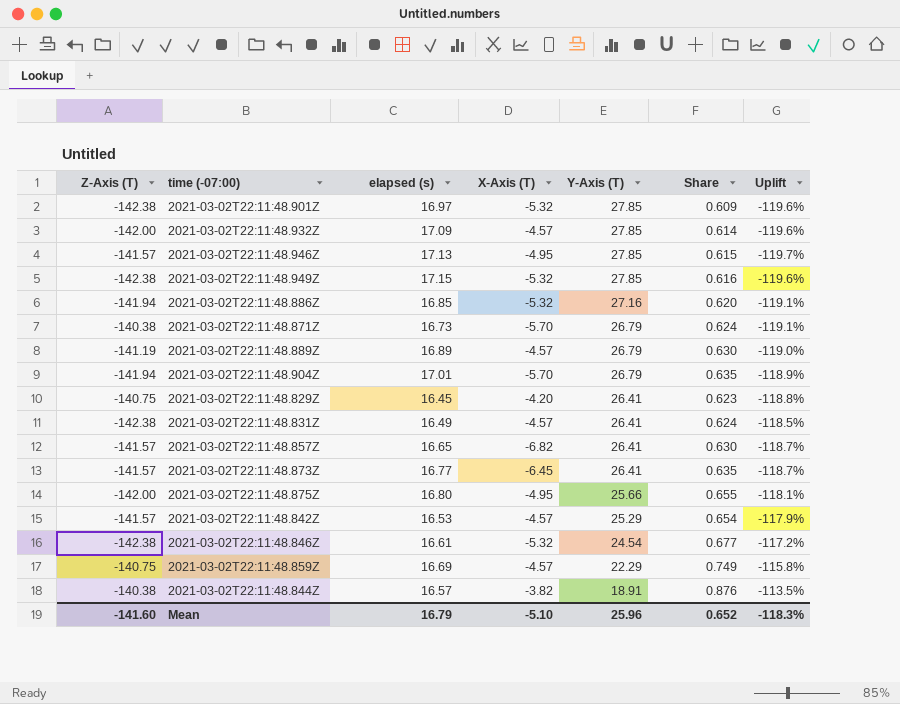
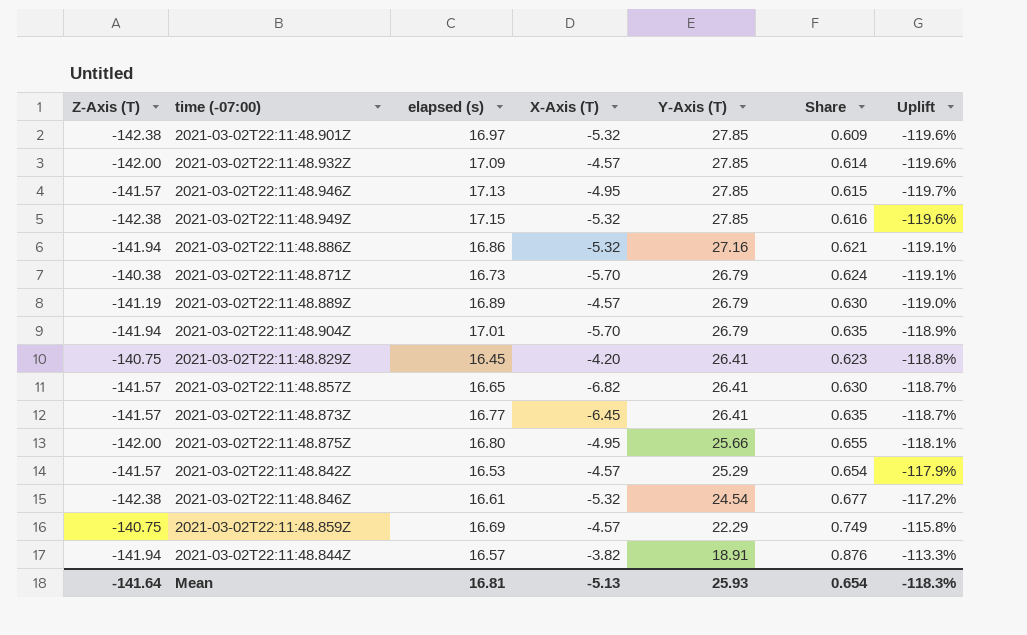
row 2021-03-02T22:11:48.831Z: -142.38 | 16.49 | -4.57 | 26.41 | 0.624 | -118.5% -> none
2021-03-02T22:11:48.886Z | elapsed (s): 16.85 -> 16.86
2021-03-02T22:11:48.886Z | Share: 0.620 -> 0.621
2021-03-02T22:11:48.844Z | Z-Axis (T): -140.38 -> -141.94
2021-03-02T22:11:48.844Z | Uplift: -113.5% -> -113.3%
Mean | Z-Axis (T): -141.60 -> -141.64
Mean | elapsed (s): 16.79 -> 16.81
Mean | X-Axis (T): -5.10 -> -5.13
Mean | Y-Axis (T): 25.96 -> 25.93
Mean | Share: 0.652 -> 0.654

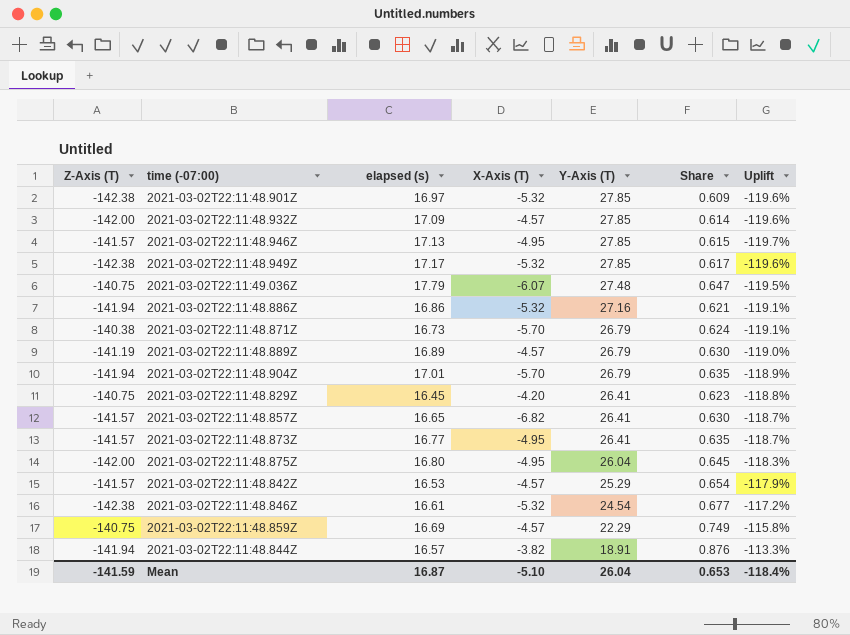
2021-03-02T22:11:48.949Z | elapsed (s): 17.15 -> 17.17
2021-03-02T22:11:48.949Z | Share: 0.616 -> 0.617
row 2021-03-02T22:11:49.036Z: none -> -140.75 | 17.79 | -6.07 | 27.48 | 0.647 | -119.5%
2021-03-02T22:11:48.873Z | X-Axis (T): -6.45 -> -4.95
2021-03-02T22:11:48.875Z | Y-Axis (T): 25.66 -> 26.04
2021-03-02T22:11:48.875Z | Share: 0.655 -> 0.645
2021-03-02T22:11:48.875Z | Uplift: -118.1% -> -118.3%
Mean | Z-Axis (T): -141.64 -> -141.59
Mean | elapsed (s): 16.81 -> 16.87
Mean | X-Axis (T): -5.13 -> -5.10
Mean | Y-Axis (T): 25.93 -> 26.04
Mean | Share: 0.654 -> 0.653
Mean | Uplift: -118.3% -> -118.4%

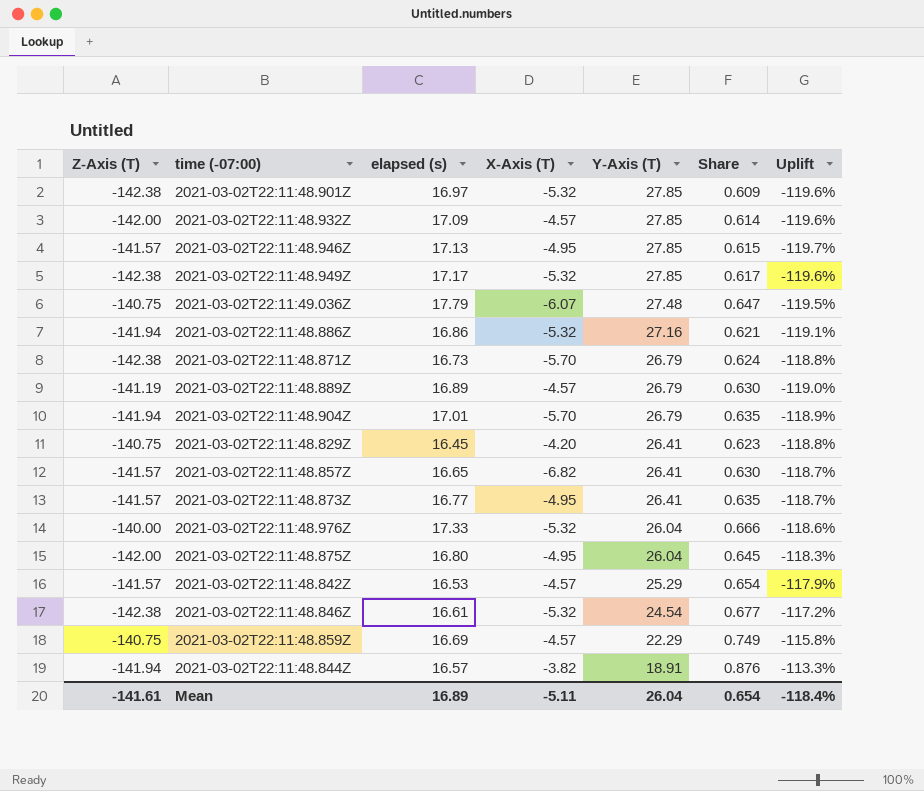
2021-03-02T22:11:48.871Z | Z-Axis (T): -140.38 -> -142.38
2021-03-02T22:11:48.871Z | Uplift: -119.1% -> -118.8%
row 2021-03-02T22:11:48.976Z: none -> -140.00 | 17.33 | -5.32 | 26.04 | 0.666 | -118.6%
Mean | Z-Axis (T): -141.59 -> -141.61
Mean | elapsed (s): 16.87 -> 16.89
Mean | X-Axis (T): -5.10 -> -5.11
Mean | Share: 0.653 -> 0.654

